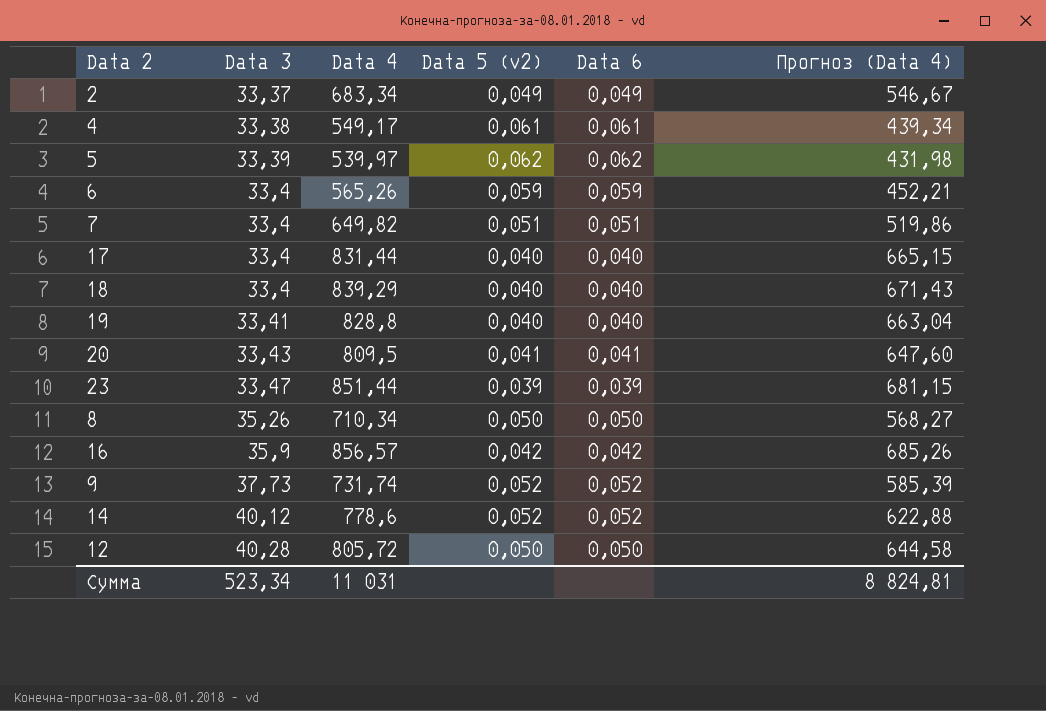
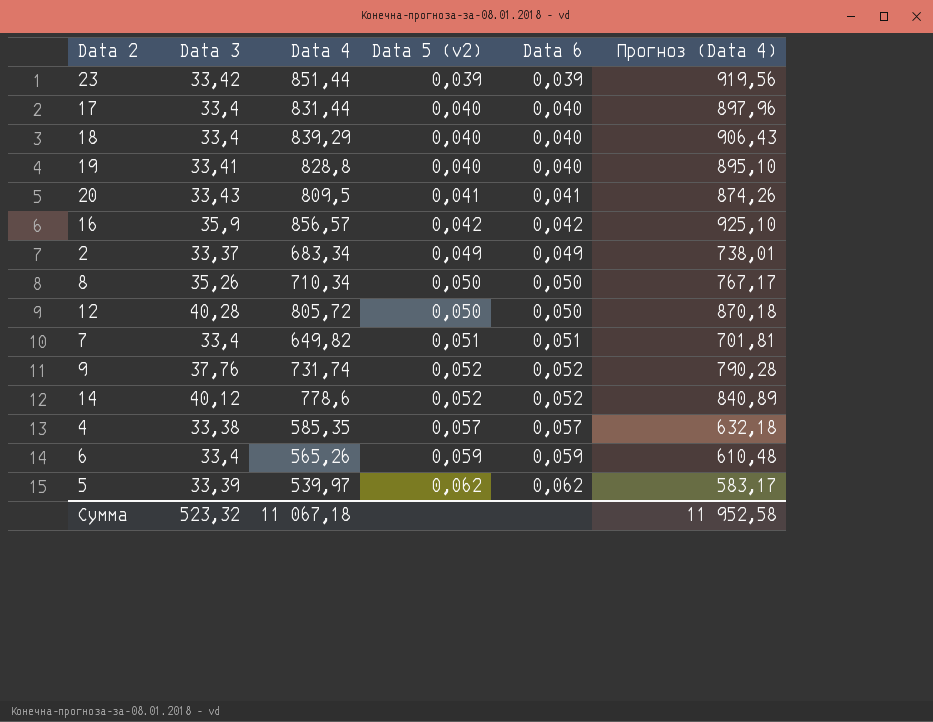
row order: Data 3 ascending -> Data 5 (v2) ascending
column Прогноз (Data 4) | formula: [Data 4] * 0,8 -> [Data 4] * 1,08
23 | Data 3: 33,47 -> 33,42
9 | Data 3: 37,73 -> 37,76
4 | Data 4: 549,17 -> 585,35
4 | Data 5 (v2): 0,061 -> 0,057
4 | Data 6: 0,061 -> 0,057
Сумма | Data 3: 523,34 -> 523,32
Сумма | Data 4: 11 031 -> 11 067,18
Сумма | Прогноз (Data 4): 8 824,81 -> 11 952,58

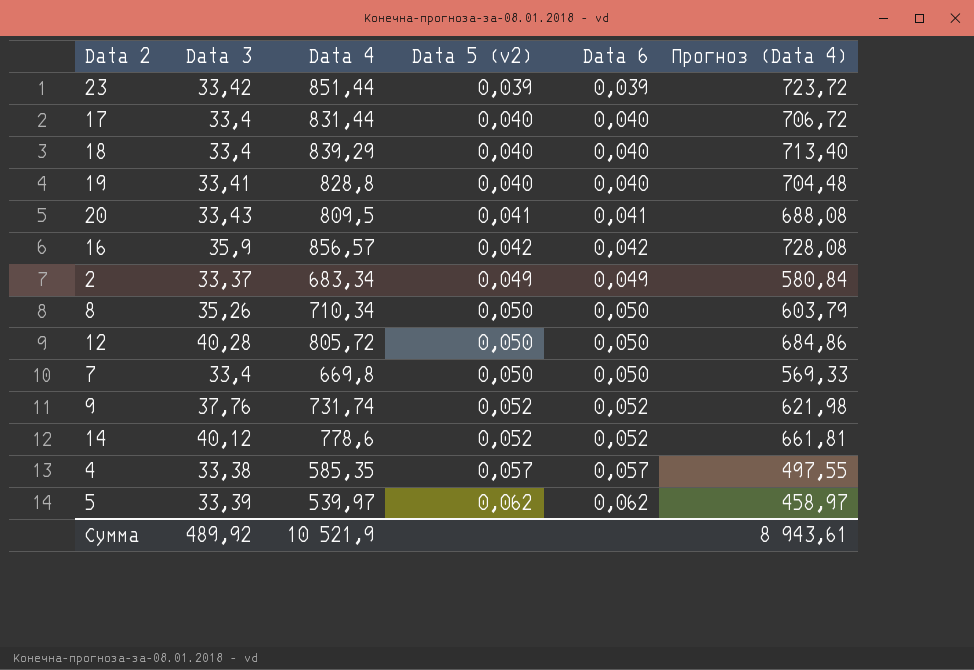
column Прогноз (Data 4) | formula: [Data 4] * 1,08 -> [Data 4] * 0,85
row 6: 33,4 | 565,26 | 0,059 | 0,059 | 610,48 -> none
7 | Data 4: 649,82 -> 669,8
7 | Data 5 (v2): 0,051 -> 0,050
7 | Data 6: 0,051 -> 0,050
Сумма | Data 3: 523,32 -> 489,92
Сумма | Data 4: 11 067,18 -> 10 521,9
Сумма | Прогноз (Data 4): 11 952,58 -> 8 943,61

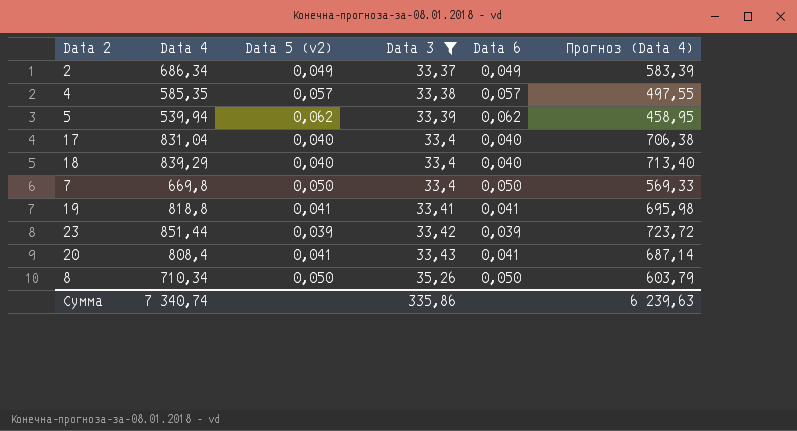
filter: none -> Data 3 <= 35,26
row order: Data 5 (v2) ascending -> Data 3 ascending
column Data 3 | position: 2 -> 4
2 | Data 4: 683,34 -> 686,34
2 | Прогноз (Data 4): 580,84 -> 583,39
5 | Data 4: 539,97 -> 539,94
5 | Прогноз (Data 4): 458,97 -> 458,95
17 | Data 4: 831,44 -> 831,04
17 | Прогноз (Data 4): 706,72 -> 706,38
19 | Data 4: 828,8 -> 818,8
19 | Data 5 (v2): 0,040 -> 0,041
19 | Data 6: 0,040 -> 0,041
19 | Прогноз (Data 4): 704,48 -> 695,98
20 | Data 4: 809,5 -> 808,4
20 | Прогноз (Data 4): 688,08 -> 687,14
Сумма | Data 4: 10 521,9 -> 7 340,74
Сумма | Data 3: 489,92 -> 335,86
Сумма | Прогноз (Data 4): 8 943,61 -> 6 239,63

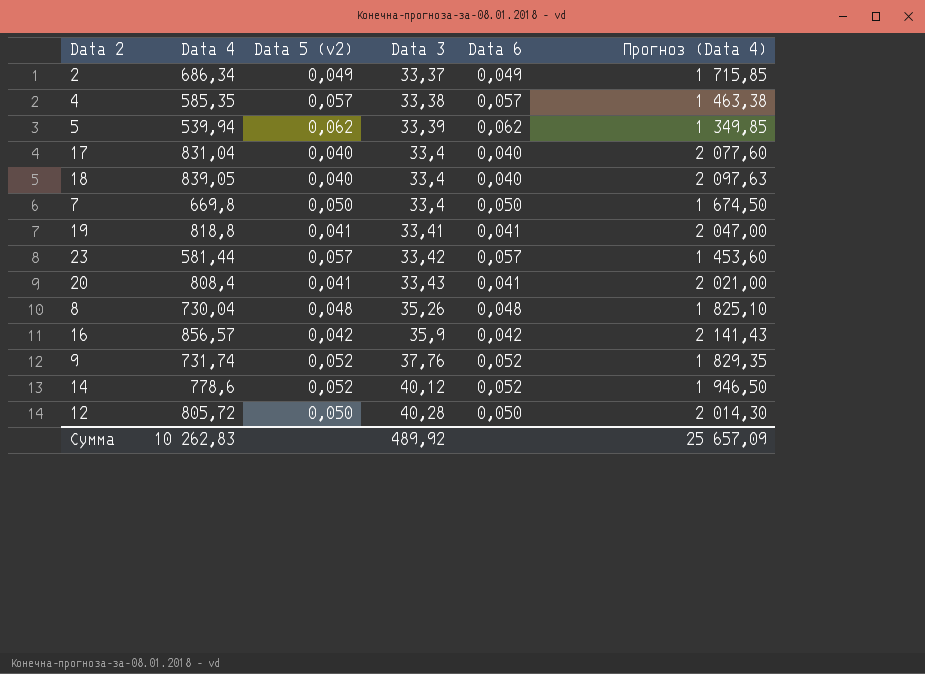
filter: Data 3 <= 35,26 -> none
column Прогноз (Data 4) | formula: [Data 4] * 0,85 -> [Data 4] * 2,5
18 | Data 4: 839,29 -> 839,05
23 | Data 4: 851,44 -> 581,44
23 | Data 5 (v2): 0,039 -> 0,057
23 | Data 6: 0,039 -> 0,057
8 | Data 4: 710,34 -> 730,04
8 | Data 5 (v2): 0,050 -> 0,048
8 | Data 6: 0,050 -> 0,048
Сумма | Data 4: 7 340,74 -> 10 262,83
Сумма | Data 3: 335,86 -> 489,92
Сумма | Прогноз (Data 4): 6 239,63 -> 25 657,09

